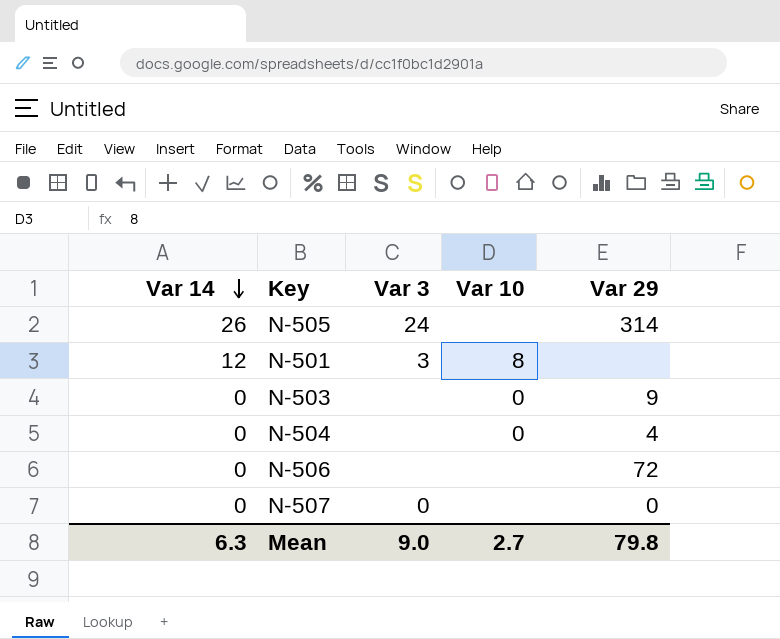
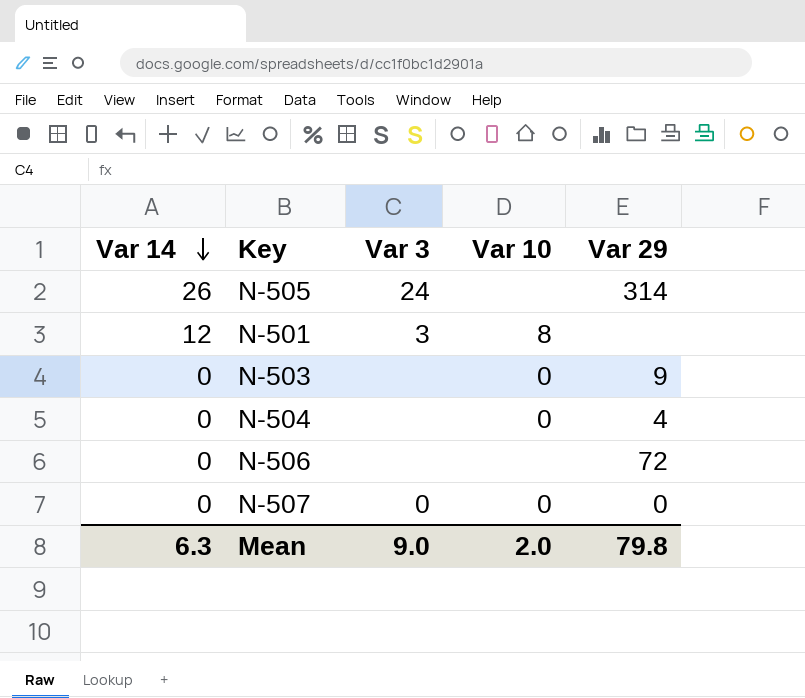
N-507 | Var 10: none -> 0
Mean | Var 10: 2.7 -> 2.0

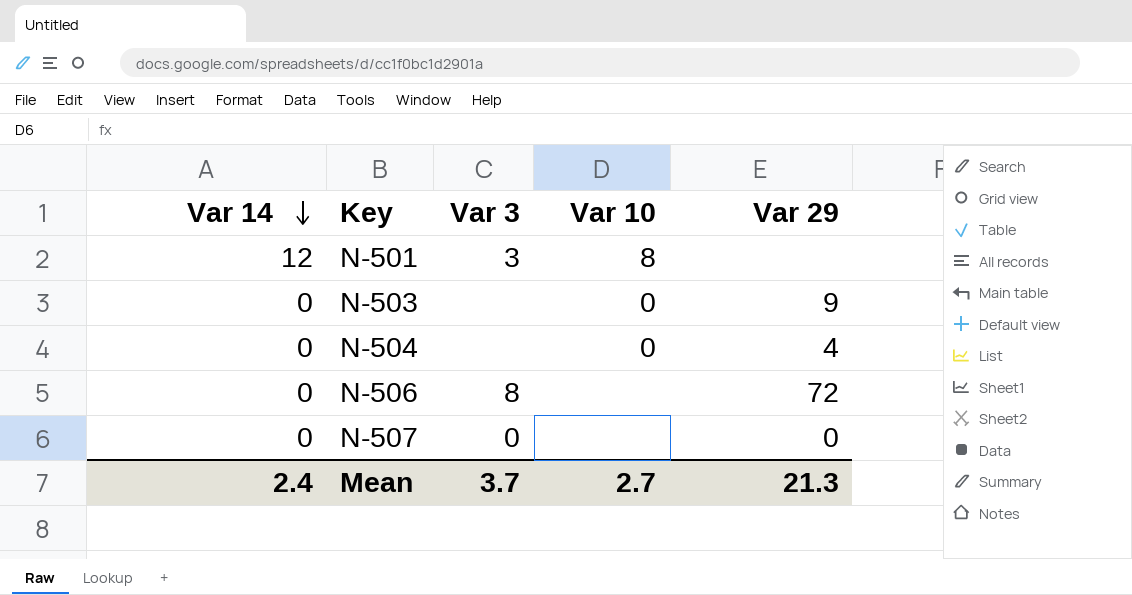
row N-505: 26 | 24 | none | 314 -> none
N-506 | Var 3: none -> 8
N-507 | Var 10: 0 -> none
Mean | Var 14: 6.3 -> 2.4
Mean | Var 3: 9.0 -> 3.7
Mean | Var 10: 2.0 -> 2.7
Mean | Var 29: 79.8 -> 21.3

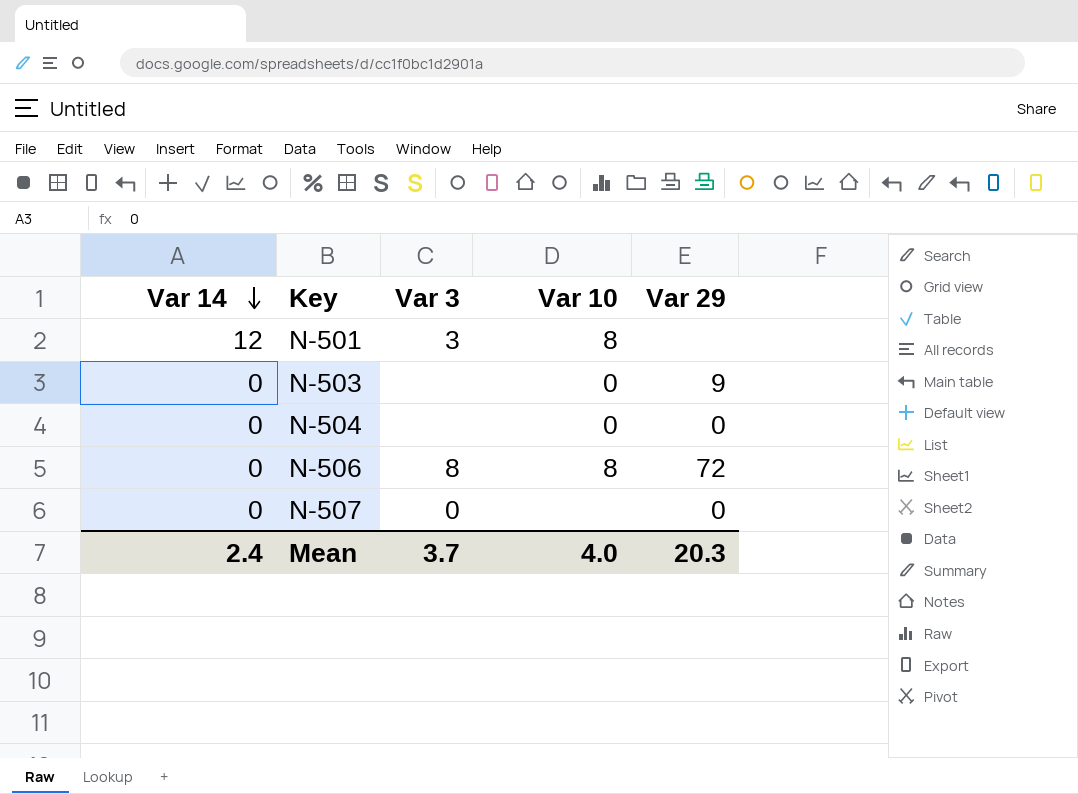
N-504 | Var 29: 4 -> 0
N-506 | Var 10: none -> 8
Mean | Var 10: 2.7 -> 4.0
Mean | Var 29: 21.3 -> 20.3

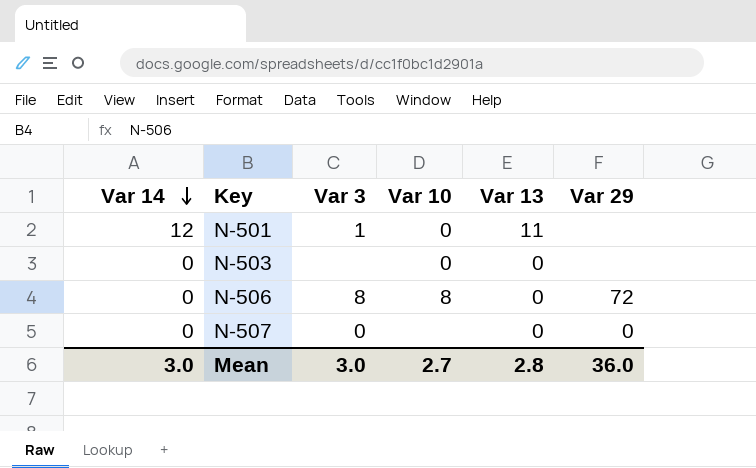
column Var 13 | position: none -> 5
row N-504: 0 | none | 0 | 0 -> none
N-501 | Var 3: 3 -> 1
N-501 | Var 10: 8 -> 0
N-503 | Var 29: 9 -> none
Mean | Var 14: 2.4 -> 3.0
Mean | Var 3: 3.7 -> 3.0
Mean | Var 10: 4.0 -> 2.7
Mean | Var 29: 20.3 -> 36.0

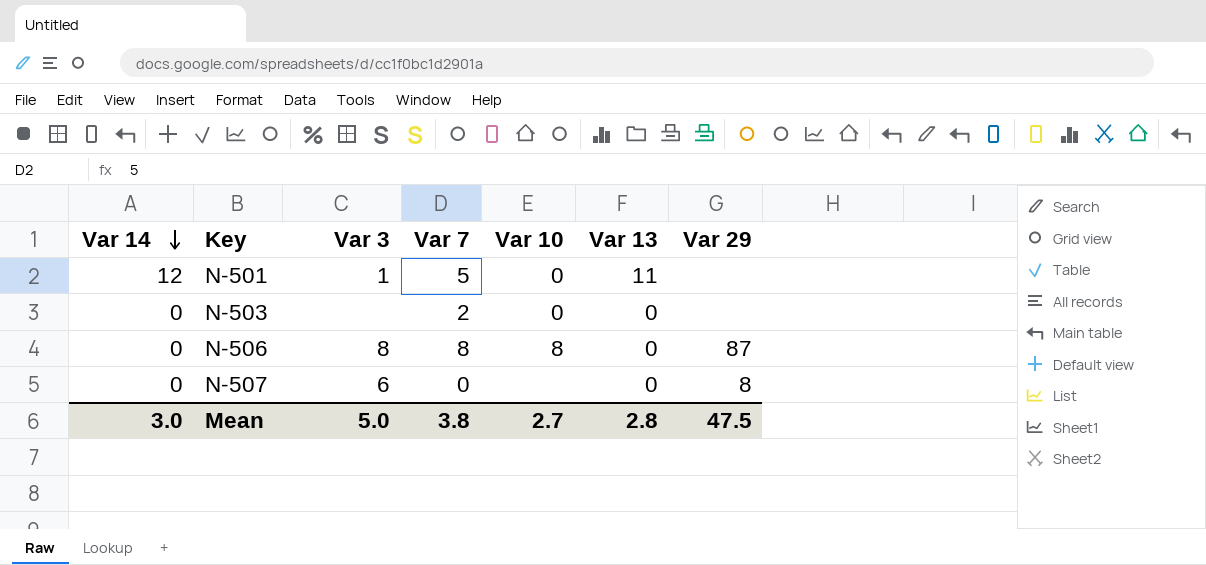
column Var 7 | position: none -> 4
N-506 | Var 29: 72 -> 87
N-507 | Var 3: 0 -> 6
N-507 | Var 29: 0 -> 8
Mean | Var 3: 3.0 -> 5.0
Mean | Var 29: 36.0 -> 47.5

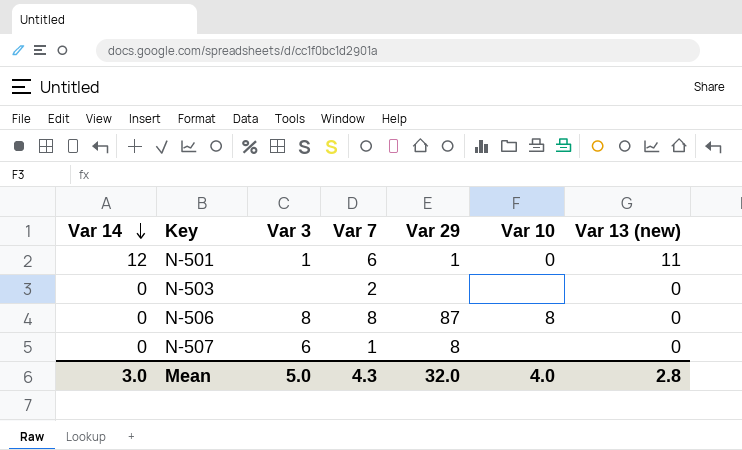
column Var 29 | position: 7 -> 5
column name: Var 13 -> Var 13 (new)
N-501 | Var 7: 5 -> 6
N-501 | Var 29: none -> 1
N-503 | Var 10: 0 -> none
N-507 | Var 7: 0 -> 1
Mean | Var 7: 3.8 -> 4.3
Mean | Var 29: 47.5 -> 32.0
Mean | Var 10: 2.7 -> 4.0

